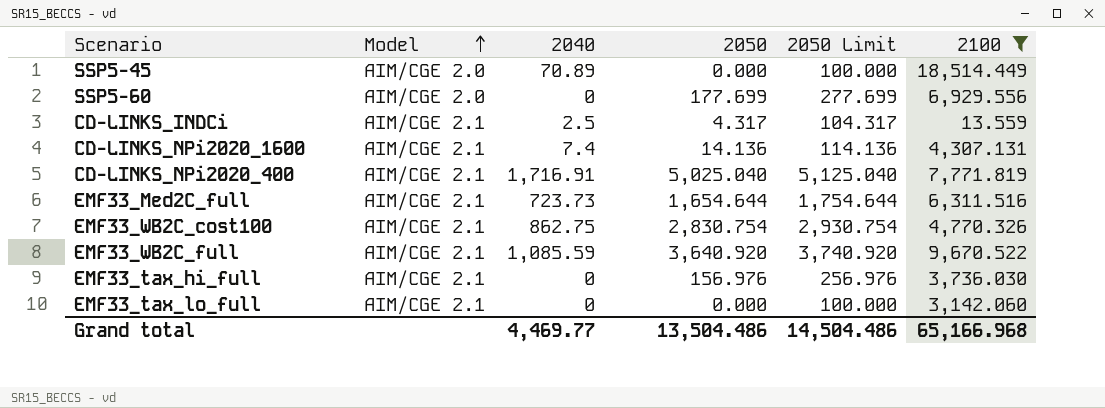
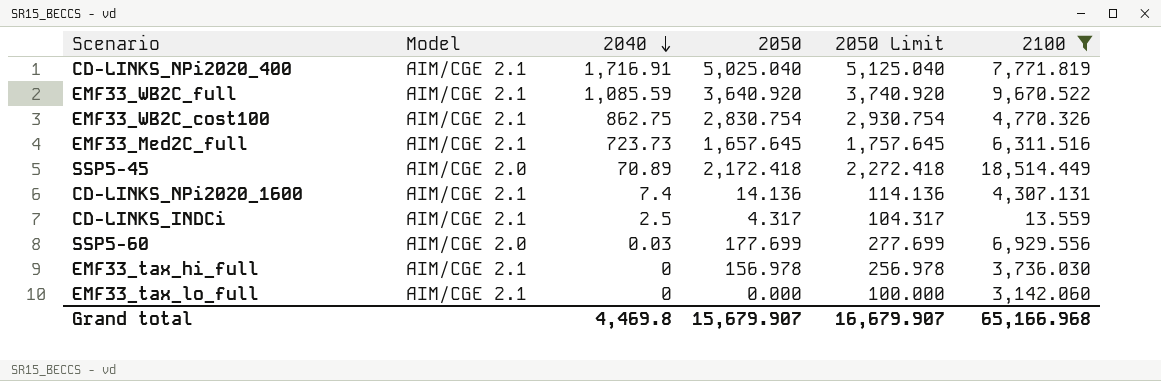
row order: Model ascending -> 2040 descending
EMF33_Med2C_full | 2050: 1,654.644 -> 1,657.645
EMF33_Med2C_full | 2050 Limit: 1,754.644 -> 1,757.645
SSP5-45 | 2050: 0.000 -> 2,172.418
SSP5-45 | 2050 Limit: 100.000 -> 2,272.418
SSP5-60 | 2040: 0 -> 0.03
EMF33_tax_hi_full | 2050: 156.976 -> 156.978
EMF33_tax_hi_full | 2050 Limit: 256.976 -> 256.978
Grand total | 2040: 4,469.77 -> 4,469.8
Grand total | 2050: 13,504.486 -> 15,679.907
Grand total | 2050 Limit: 14,504.486 -> 16,679.907

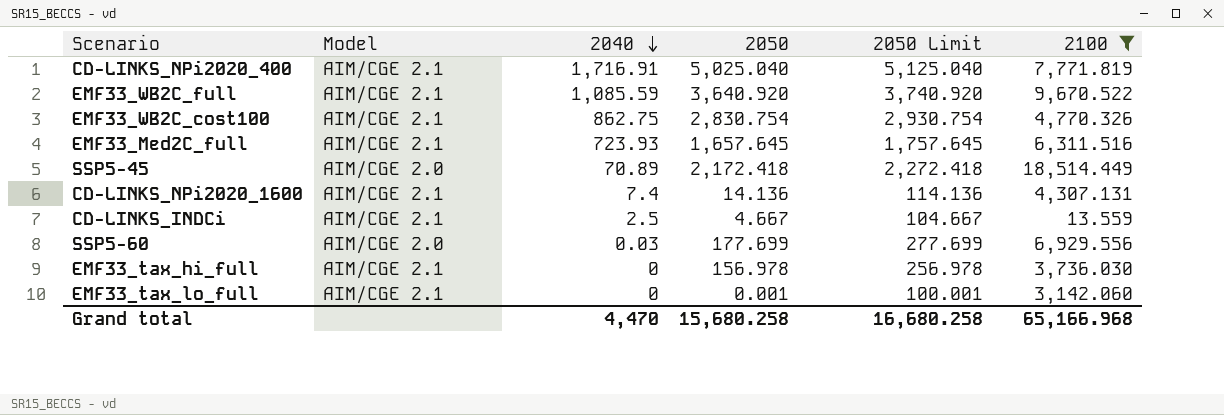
EMF33_Med2C_full | 2040: 723.73 -> 723.93
CD-LINKS_INDCi | 2050: 4.317 -> 4.667
CD-LINKS_INDCi | 2050 Limit: 104.317 -> 104.667
EMF33_tax_lo_full | 2050: 0.000 -> 0.001
EMF33_tax_lo_full | 2050 Limit: 100.000 -> 100.001
Grand total | 2040: 4,469.8 -> 4,470
Grand total | 2050: 15,679.907 -> 15,680.258
Grand total | 2050 Limit: 16,679.907 -> 16,680.258

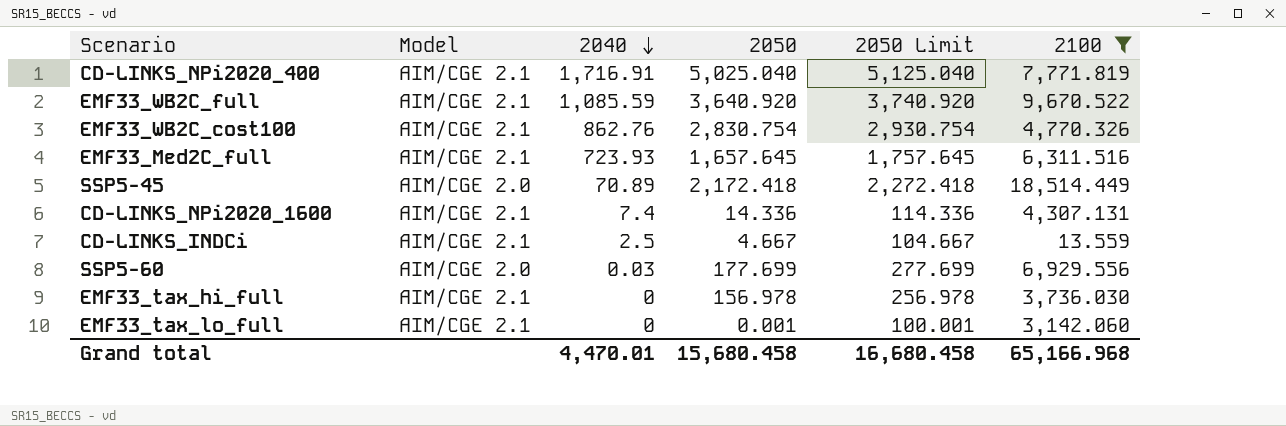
EMF33_WB2C_cost100 | 2040: 862.75 -> 862.76
CD-LINKS_NPi2020_1600 | 2050: 14.136 -> 14.336
CD-LINKS_NPi2020_1600 | 2050 Limit: 114.136 -> 114.336
Grand total | 2040: 4,470 -> 4,470.01
Grand total | 2050: 15,680.258 -> 15,680.458
Grand total | 2050 Limit: 16,680.258 -> 16,680.458

